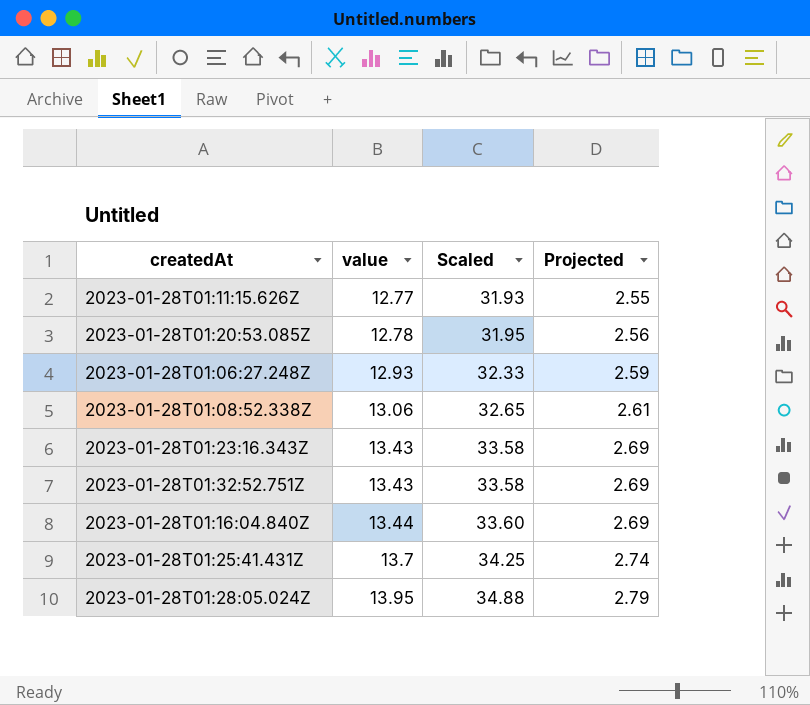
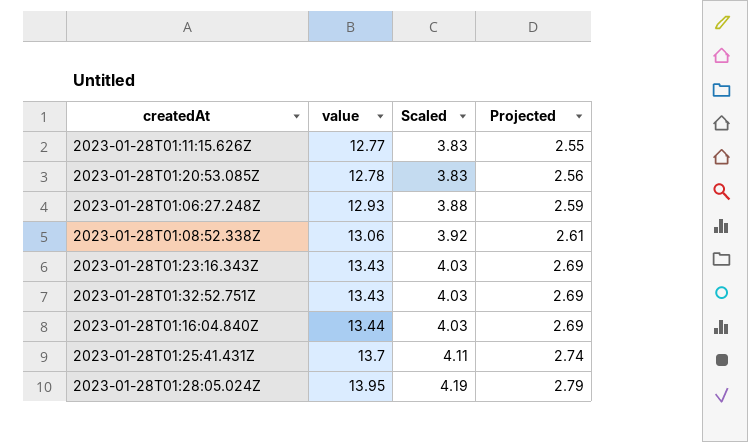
column Scaled | formula: [value] * 2.5 -> [value] * 0.3

